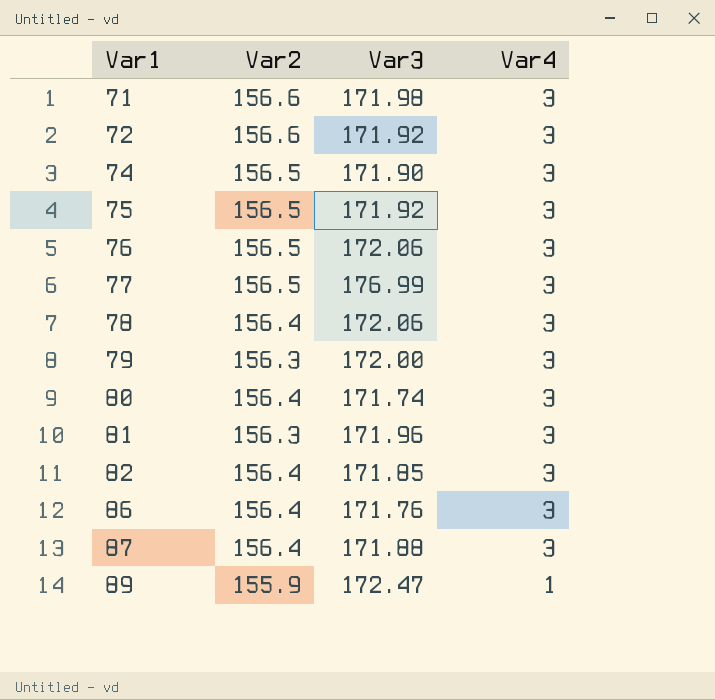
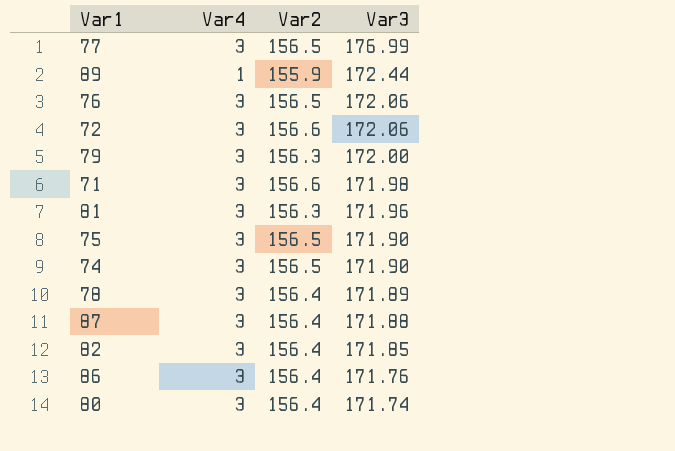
row order: Var1 ascending -> Var3 descending
column Var4 | position: 4 -> 2
89 | Var3: 172.47 -> 172.44
72 | Var3: 171.92 -> 172.06
75 | Var3: 171.92 -> 171.90
78 | Var3: 172.06 -> 171.89

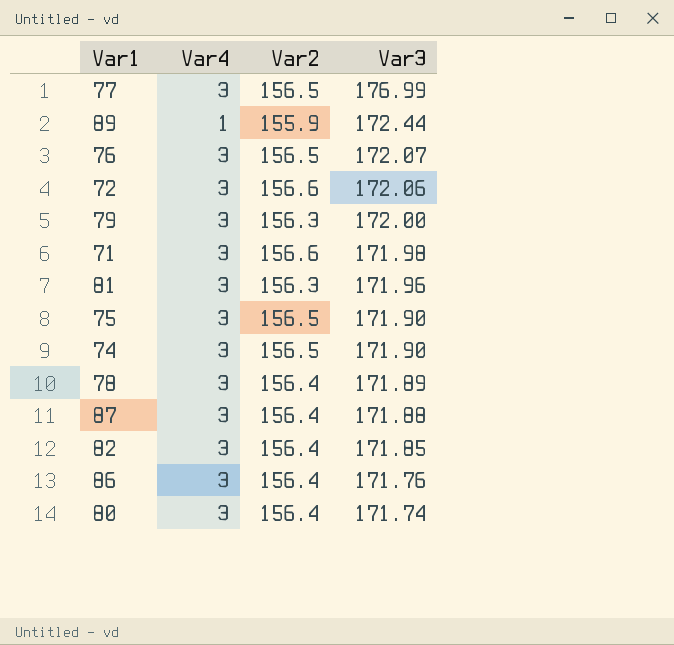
76 | Var3: 172.06 -> 172.07

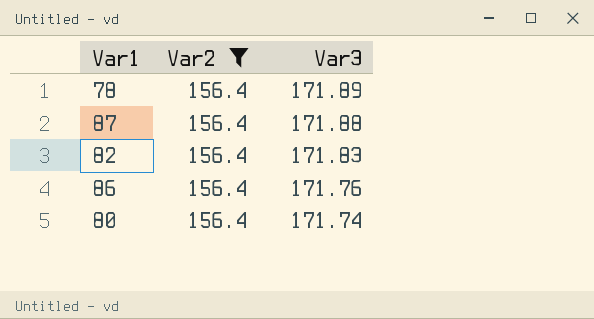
filter: none -> Var2 = 156.4
column Var4 | position: 2 -> none
82 | Var3: 171.85 -> 171.83

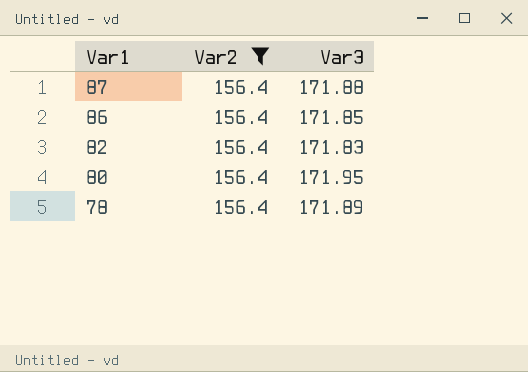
row order: Var3 descending -> Var1 descending
86 | Var3: 171.76 -> 171.85
80 | Var3: 171.74 -> 171.95

